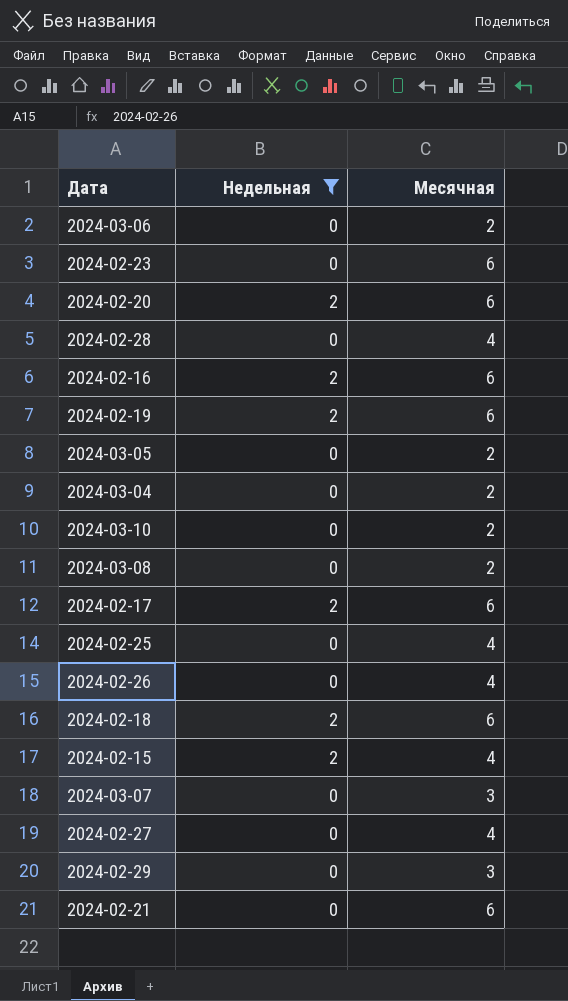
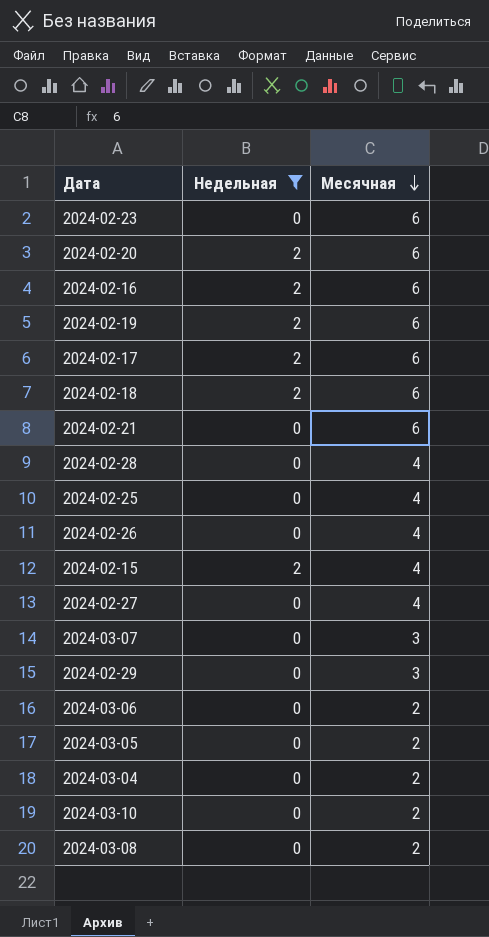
row order: none -> Месячная descending

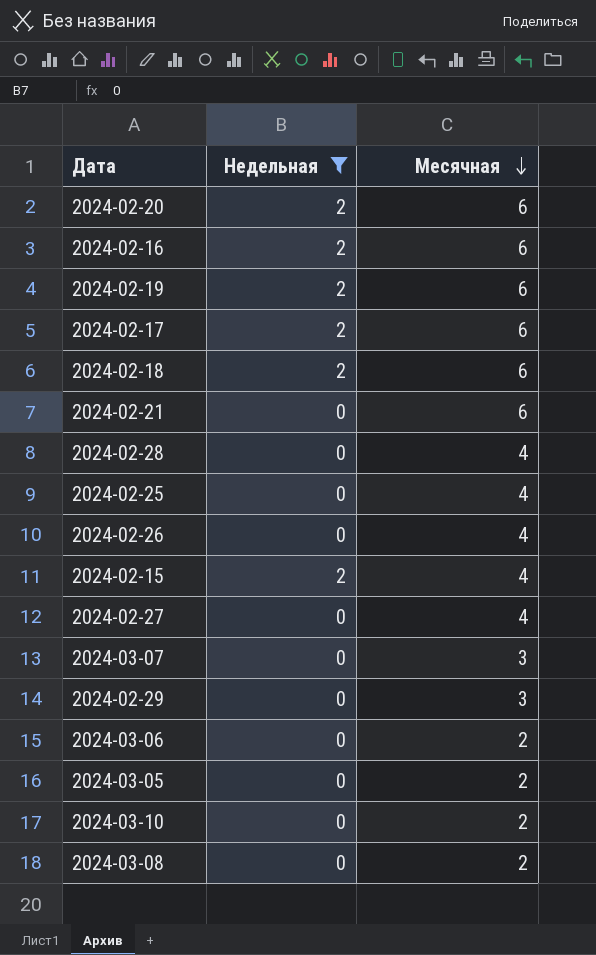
row 2024-02-23: 0 | 6 -> none
row 2024-03-04: 0 | 2 -> none

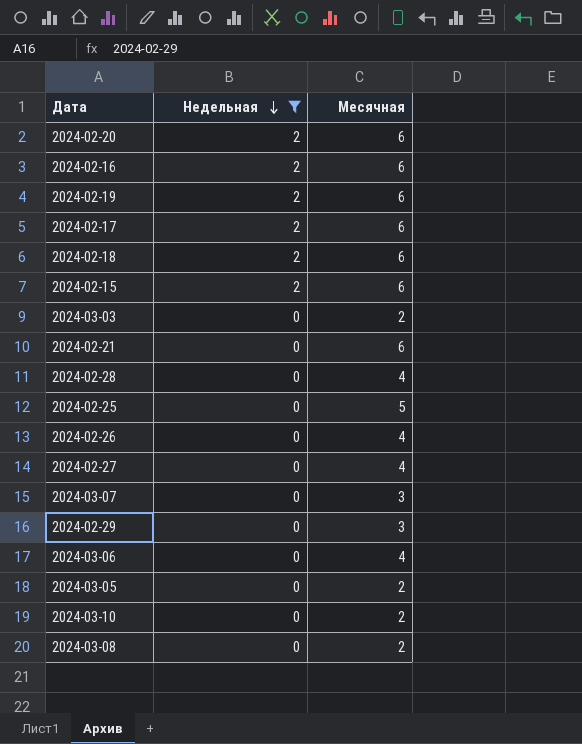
row order: Месячная descending -> Недельная descending
2024-02-15 | Месячная: 4 -> 6
row 2024-03-03: none -> 0 | 2
2024-02-25 | Месячная: 4 -> 5
2024-03-06 | Месячная: 2 -> 4

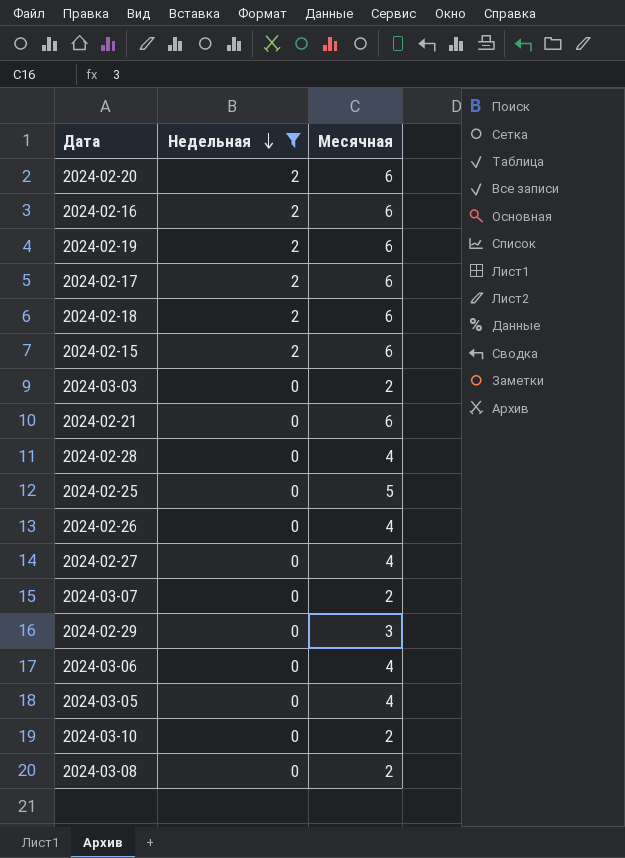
2024-03-07 | Месячная: 3 -> 2
2024-03-05 | Месячная: 2 -> 4

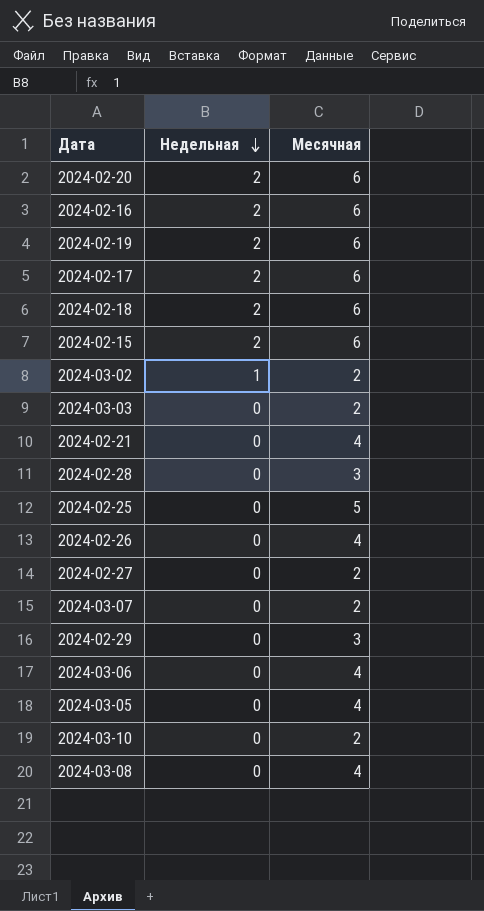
filter: Недельная != 1 -> none
2024-02-21 | Месячная: 6 -> 4
2024-02-28 | Месячная: 4 -> 3
2024-02-27 | Месячная: 4 -> 2
2024-03-08 | Месячная: 2 -> 4

